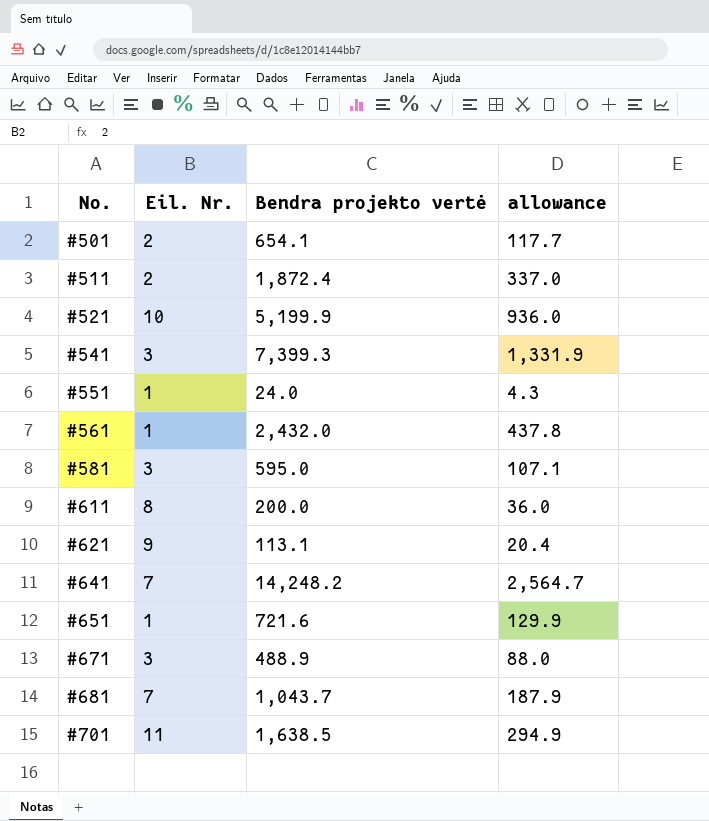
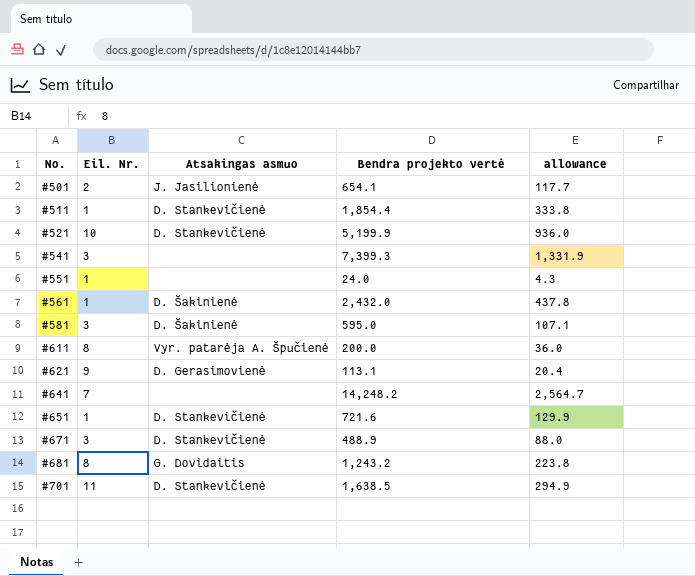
column Atsakingas asmuo | position: none -> 3
#511 | Eil. Nr.: 2 -> 1
#511 | Bendra projekto vertė: 1,872.4 -> 1,854.4
#511 | allowance: 337.0 -> 333.8
#681 | Eil. Nr.: 7 -> 8
#681 | Bendra projekto vertė: 1,043.7 -> 1,243.2
#681 | allowance: 187.9 -> 223.8

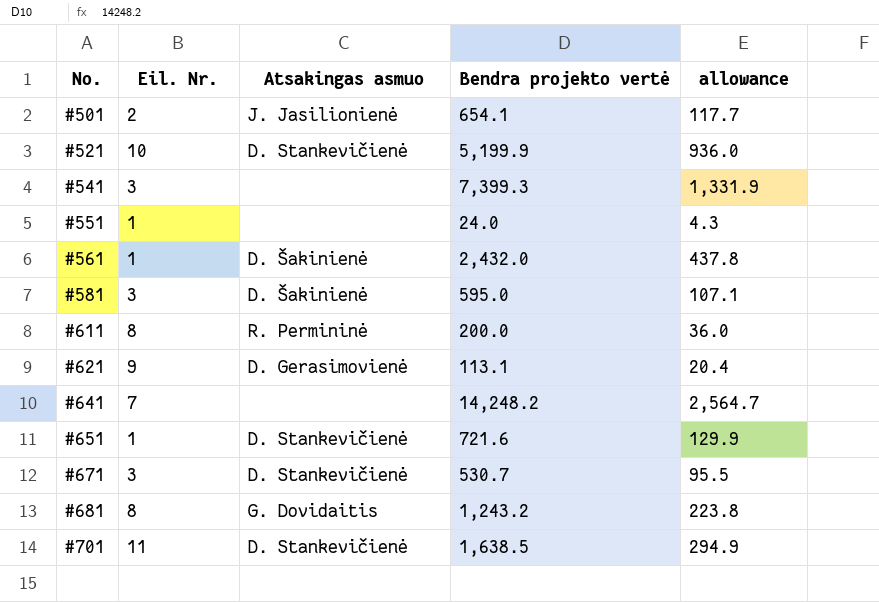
row #511: 1 | D. Stankevičienė | 1,854.4 | 333.8 -> none
#611 | Atsakingas asmuo: Vyr. patarėja A. Špučienė -> R. Permininė
#671 | Bendra projekto vertė: 488.9 -> 530.7
#671 | allowance: 88.0 -> 95.5

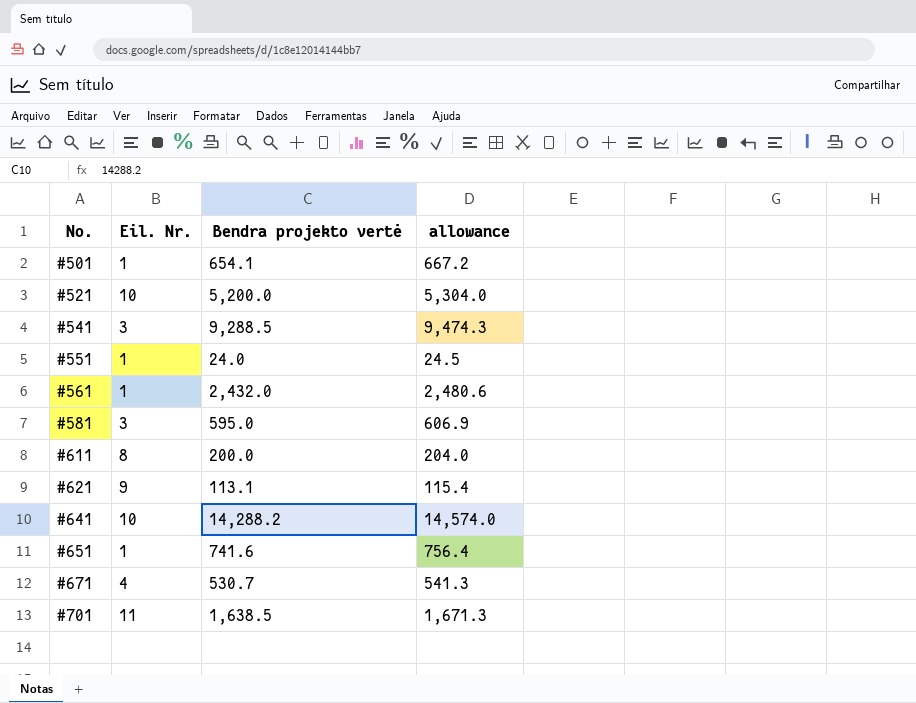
column Atsakingas asmuo | position: 3 -> none
column allowance | formula: [Bendra projekto vertė] * 0.18 -> [Bendra projekto vertė] * 1.02
row #681: 8 | G. Dovidaitis | 1,243.2 | 223.8 -> none
#501 | Eil. Nr.: 2 -> 1
#521 | Bendra projekto vertė: 5,199.9 -> 5,200.0
#541 | Bendra projekto vertė: 7,399.3 -> 9,288.5
#641 | Eil. Nr.: 7 -> 10
#641 | Bendra projekto vertė: 14,248.2 -> 14,288.2
#651 | Bendra projekto vertė: 721.6 -> 741.6
#671 | Eil. Nr.: 3 -> 4

